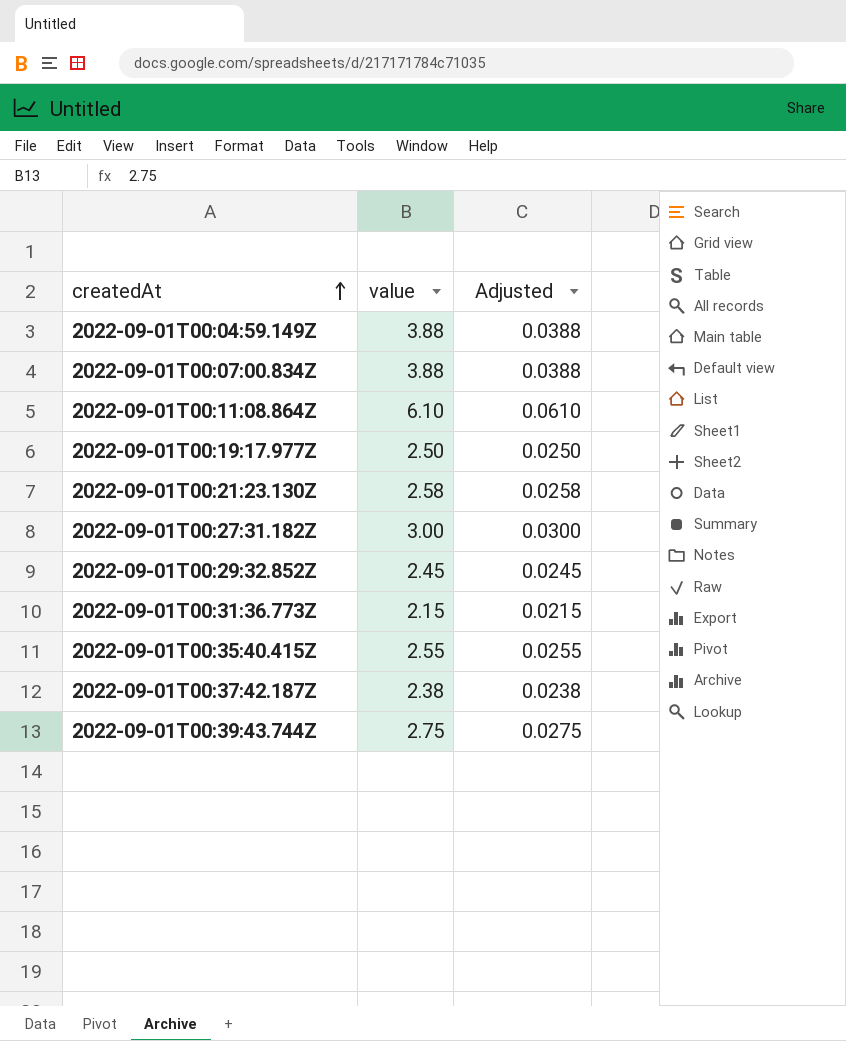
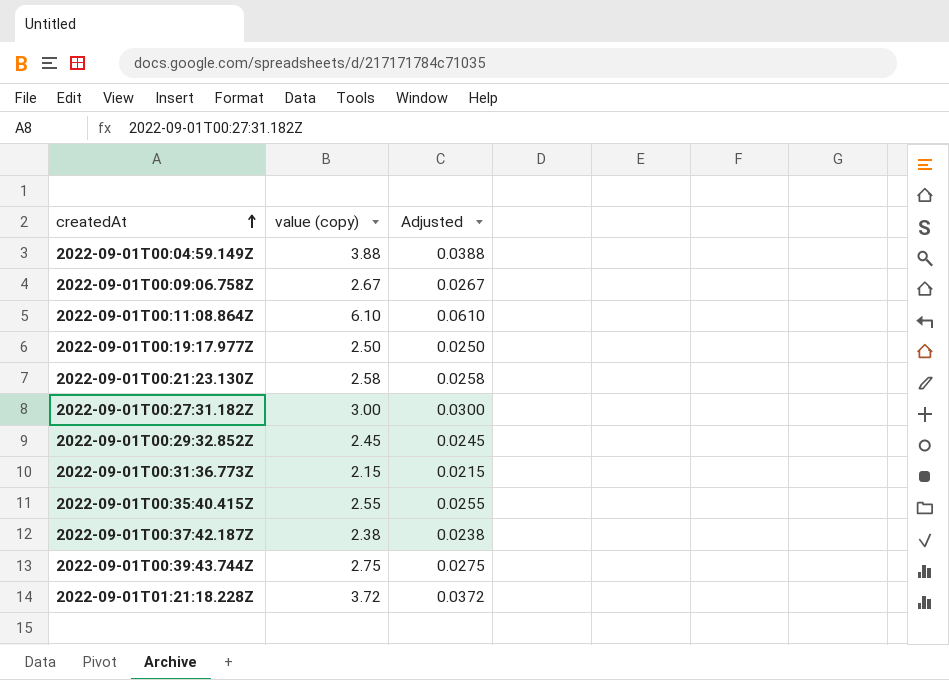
column name: value -> value (copy)
row 2022-09-01T00:07:00.834Z: 3.88 | 0.0388 -> none
row 2022-09-01T00:09:06.758Z: none -> 2.67 | 0.0267
row 2022-09-01T01:21:18.228Z: none -> 3.72 | 0.0372

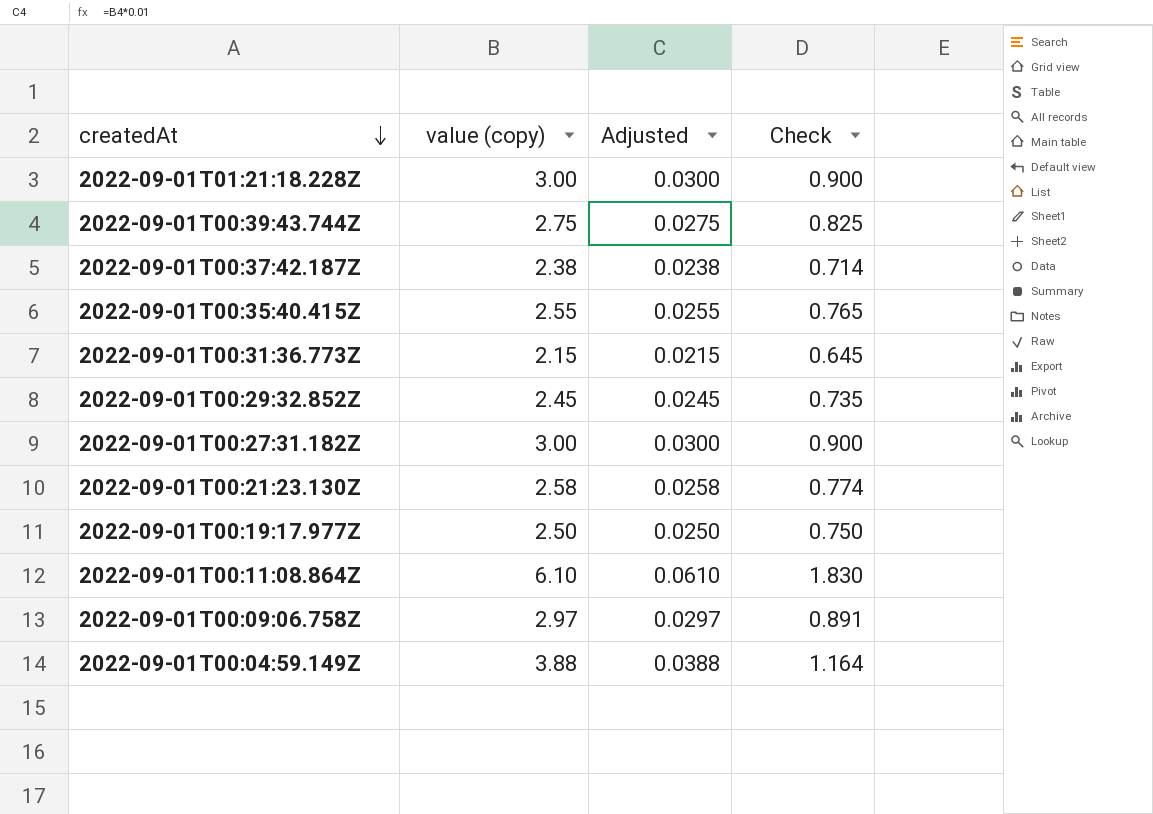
row order: createdAt ascending -> createdAt descending
column Check | formula: none -> [value (copy)] * 0.3
2022-09-01T01:21:18.228Z | value (copy): 3.72 -> 3.00
2022-09-01T01:21:18.228Z | Adjusted: 0.0372 -> 0.0300
2022-09-01T00:09:06.758Z | value (copy): 2.67 -> 2.97
2022-09-01T00:09:06.758Z | Adjusted: 0.0267 -> 0.0297

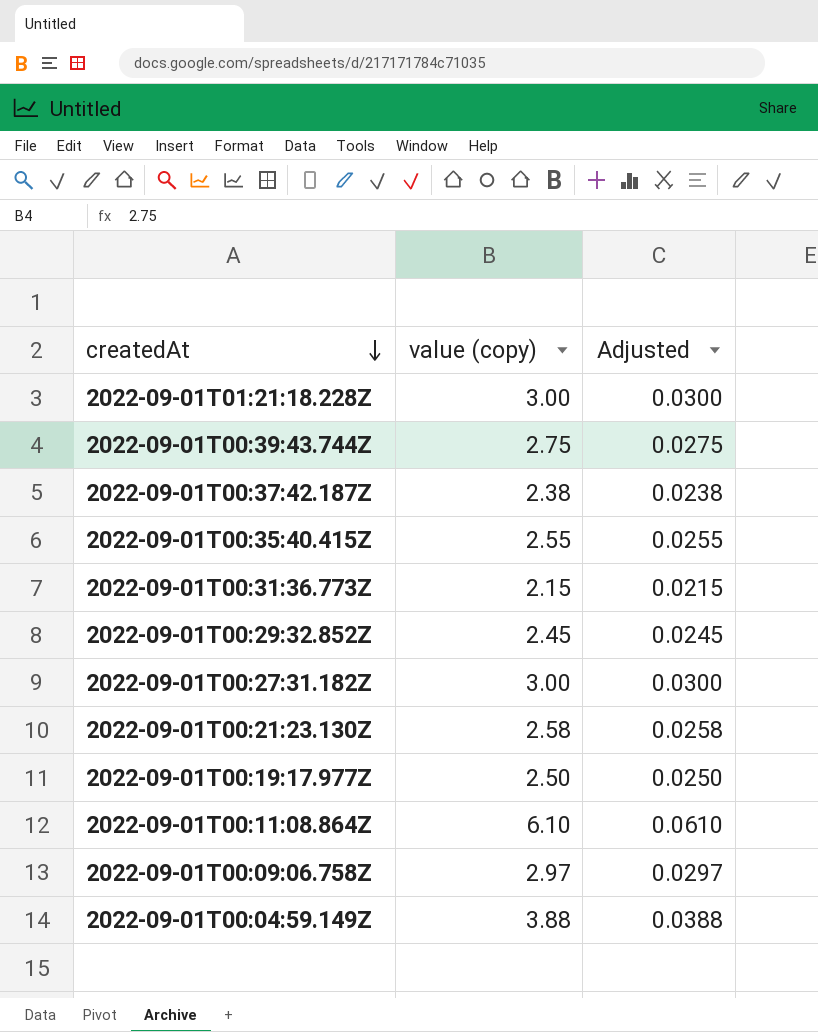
column Check | formula: [value (copy)] * 0.3 -> none

